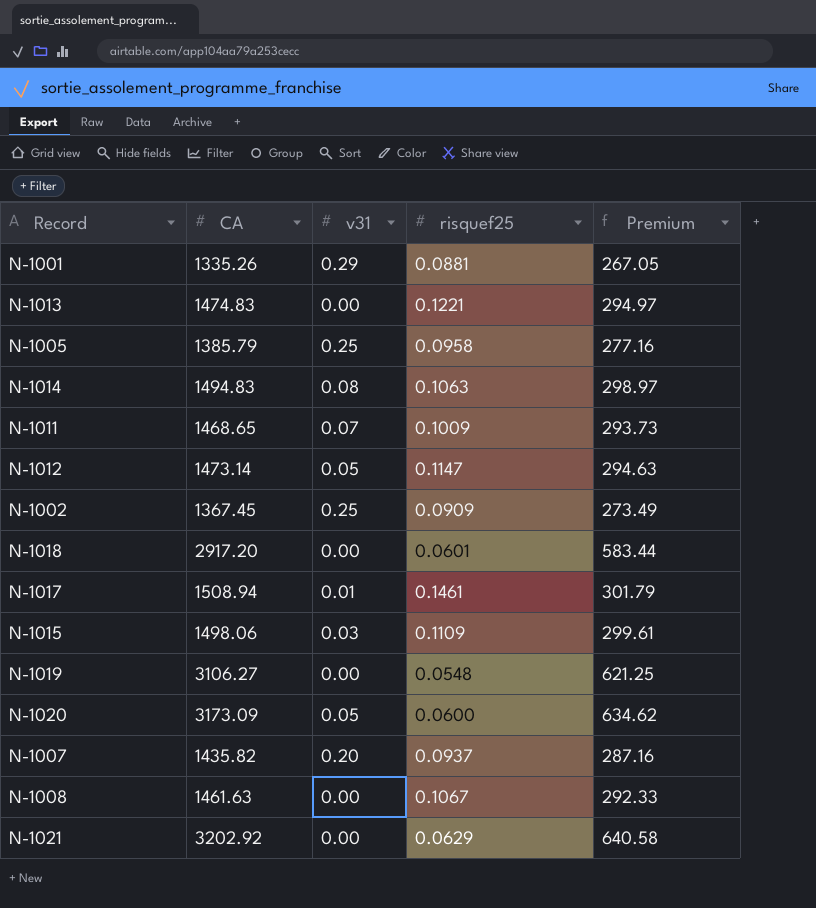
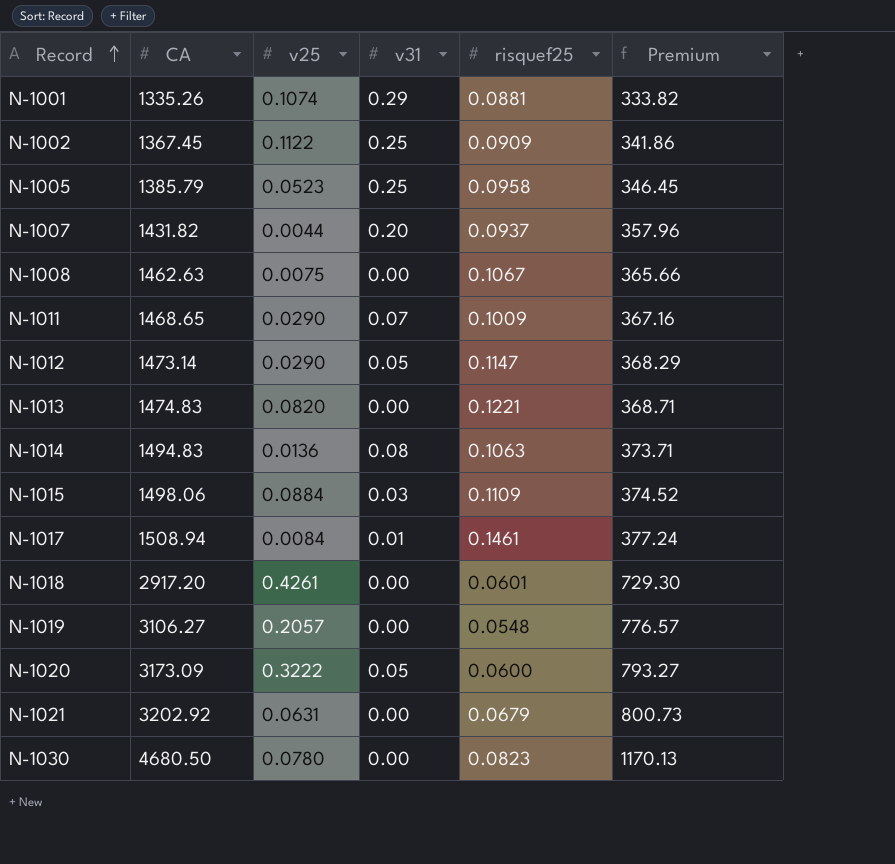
row order: none -> Record ascending
column v25 | position: none -> 3
column Premium | formula: [CA] * 0.2 -> [CA] * 0.25
N-1007 | CA: 1435.82 -> 1431.82
N-1008 | CA: 1461.63 -> 1462.63
N-1021 | risquef25: 0.0629 -> 0.0679
row N-1030: none -> 4680.50 | 0.0780 | 0.00 | 0.0823 | 1170.13

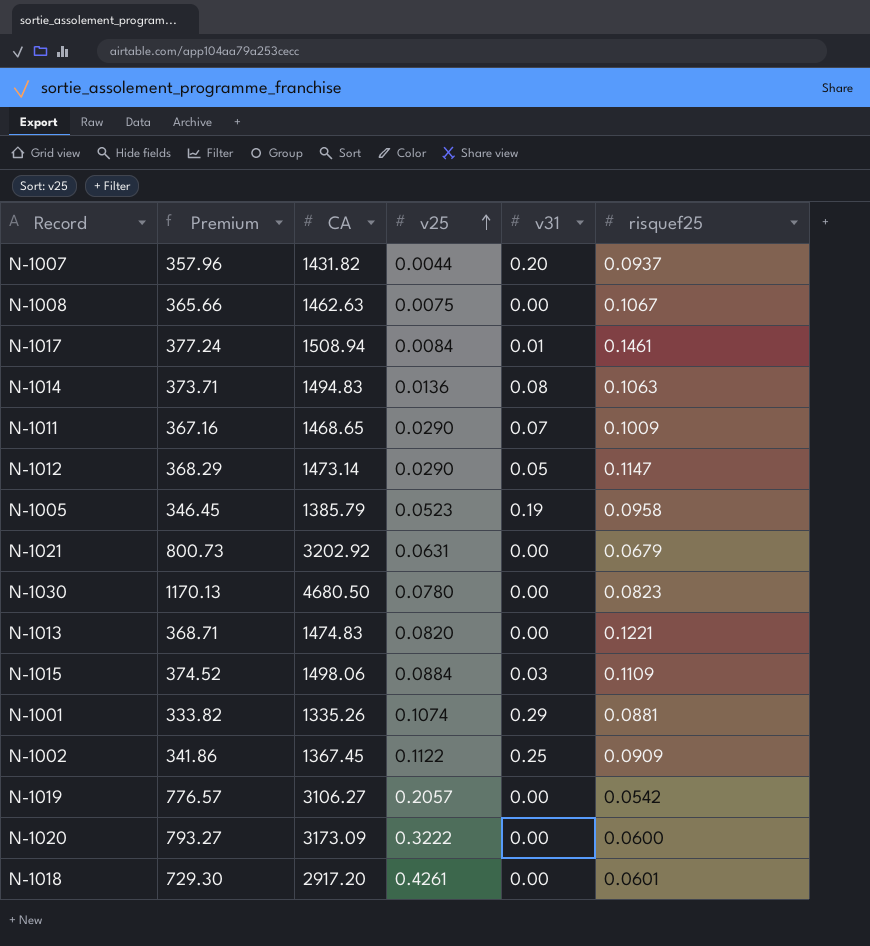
row order: Record ascending -> v25 ascending
column Premium | position: 6 -> 2
N-1005 | v31: 0.25 -> 0.19
N-1019 | risquef25: 0.0548 -> 0.0542
N-1020 | v31: 0.05 -> 0.00

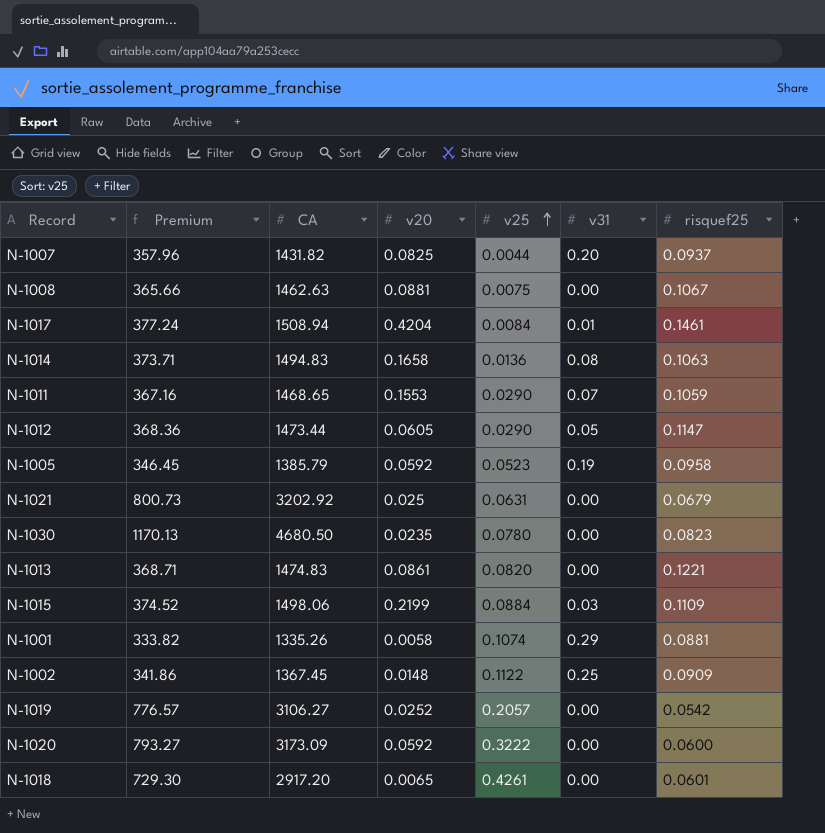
column v20 | position: none -> 4
N-1011 | risquef25: 0.1009 -> 0.1059
N-1012 | Premium: 368.29 -> 368.36
N-1012 | CA: 1473.14 -> 1473.44

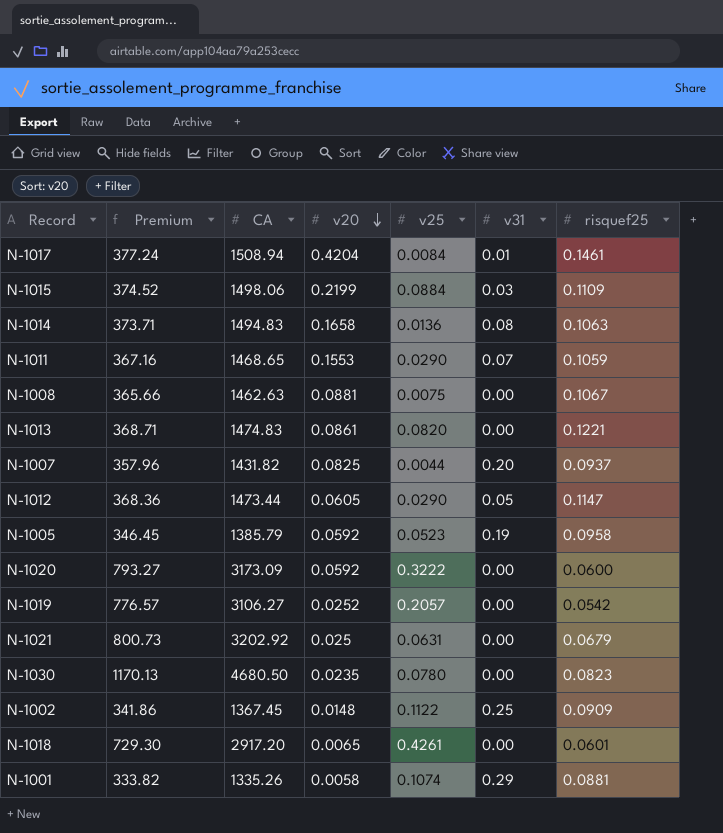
row order: v25 ascending -> v20 descending

